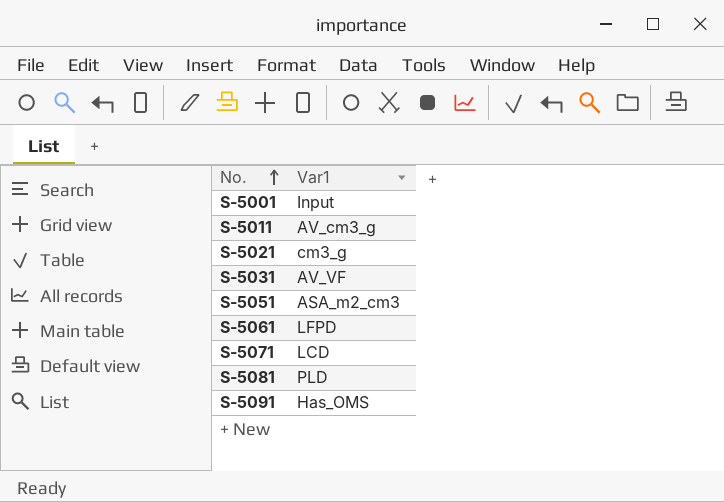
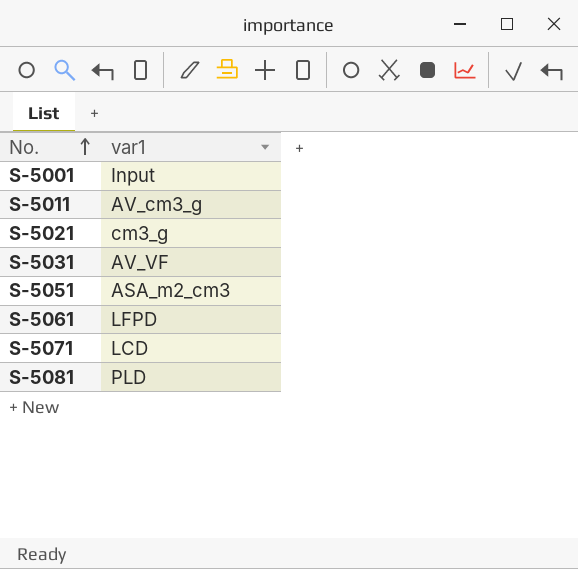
column name: Var1 -> var1
row S-5091: Has_OMS -> none

